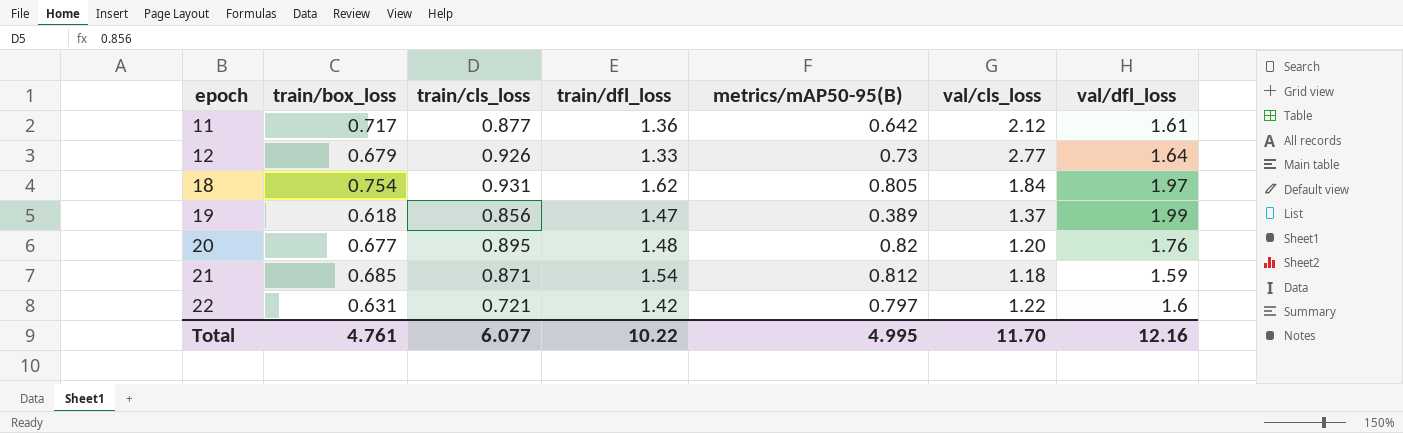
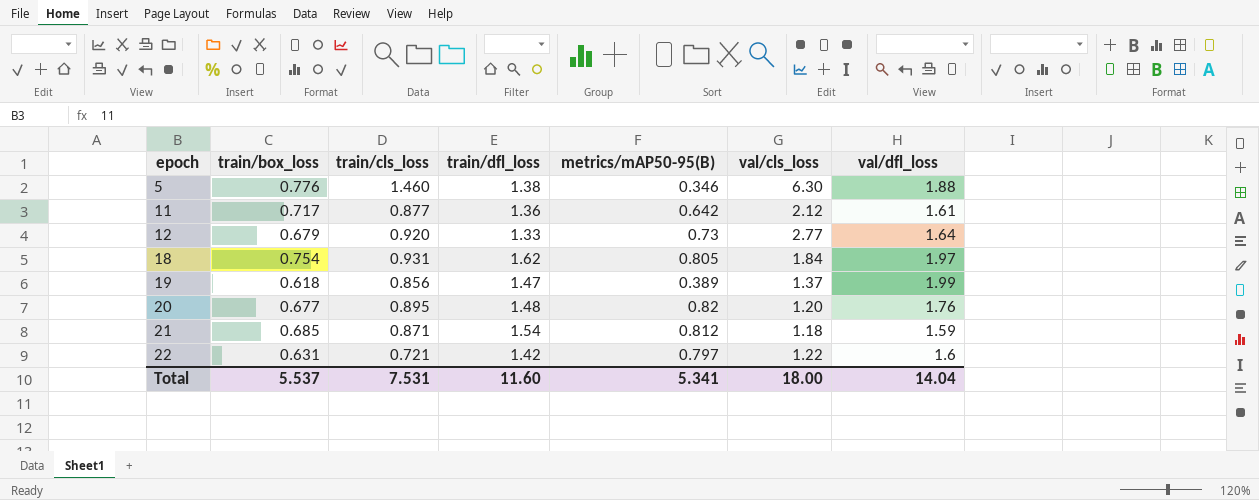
row 5: none -> 0.776 | 1.460 | 1.38 | 0.346 | 6.30 | 1.88
12 | train/cls_loss: 0.926 -> 0.920
Total | train/box_loss: 4.761 -> 5.537
Total | train/cls_loss: 6.077 -> 7.531
Total | train/dfl_loss: 10.22 -> 11.60
Total | metrics/mAP50-95(B): 4.995 -> 5.341
Total | val/cls_loss: 11.70 -> 18.00
Total | val/dfl_loss: 12.16 -> 14.04

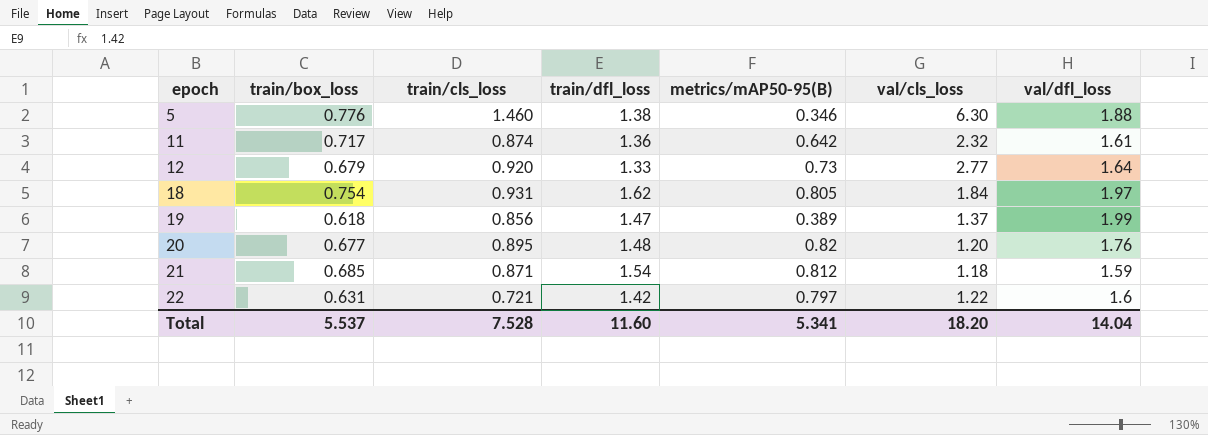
11 | train/cls_loss: 0.877 -> 0.874
11 | val/cls_loss: 2.12 -> 2.32
Total | train/cls_loss: 7.531 -> 7.528
Total | val/cls_loss: 18.00 -> 18.20

